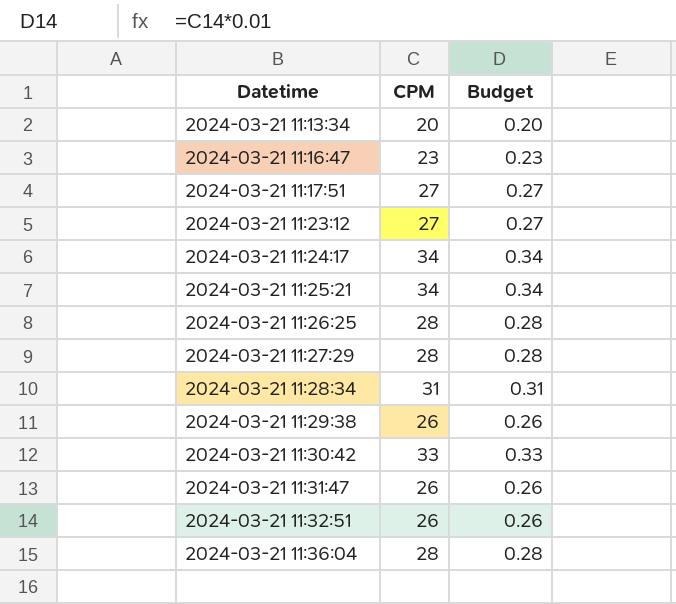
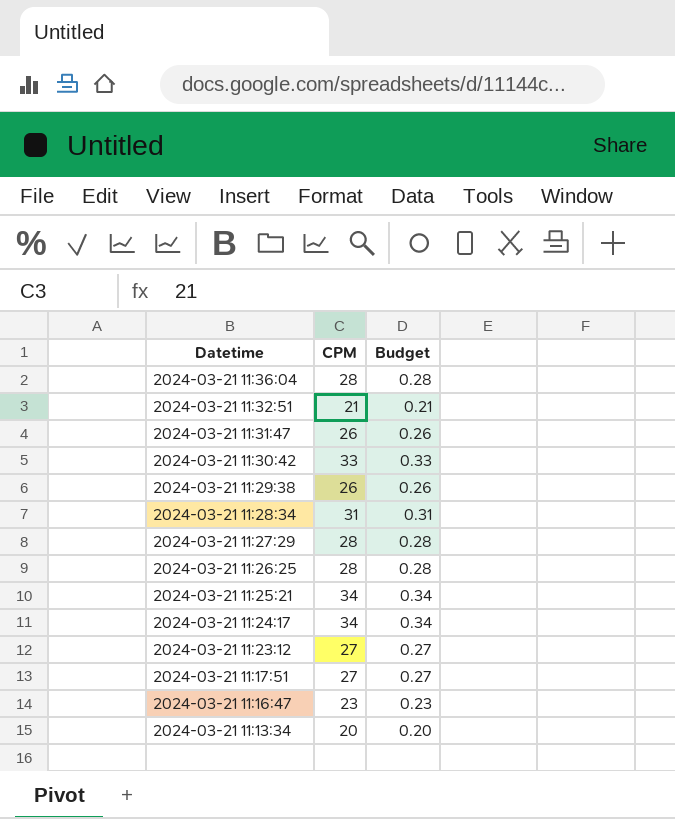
row order: Datetime ascending -> Datetime descending
2024-03-21 11:32:51 | CPM: 26 -> 21
2024-03-21 11:32:51 | Budget: 0.26 -> 0.21

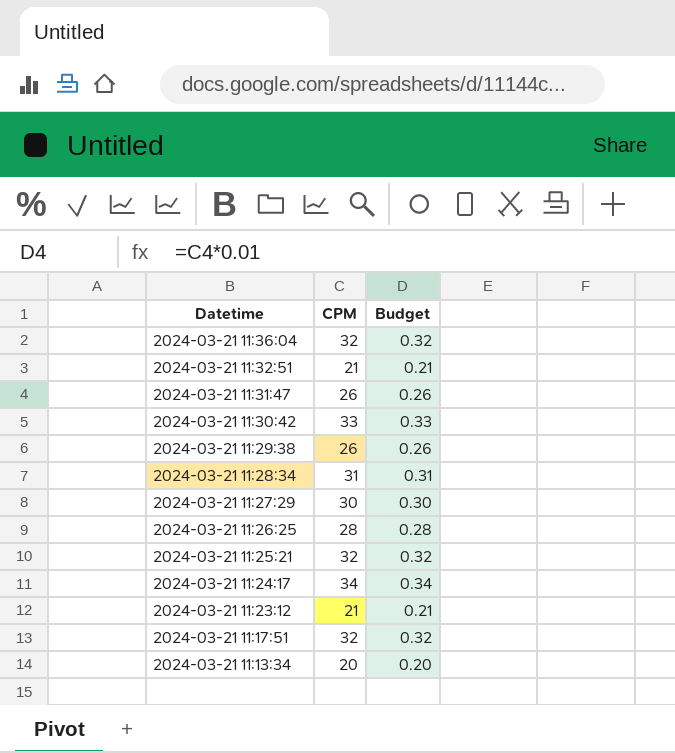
row 2024-03-21 11:16:47: 23 | 0.23 -> none
2024-03-21 11:36:04 | CPM: 28 -> 32
2024-03-21 11:36:04 | Budget: 0.28 -> 0.32
2024-03-21 11:27:29 | CPM: 28 -> 30
2024-03-21 11:27:29 | Budget: 0.28 -> 0.30
2024-03-21 11:25:21 | CPM: 34 -> 32
2024-03-21 11:25:21 | Budget: 0.34 -> 0.32
2024-03-21 11:23:12 | CPM: 27 -> 21
2024-03-21 11:23:12 | Budget: 0.27 -> 0.21
2024-03-21 11:17:51 | CPM: 27 -> 32
2024-03-21 11:17:51 | Budget: 0.27 -> 0.32

